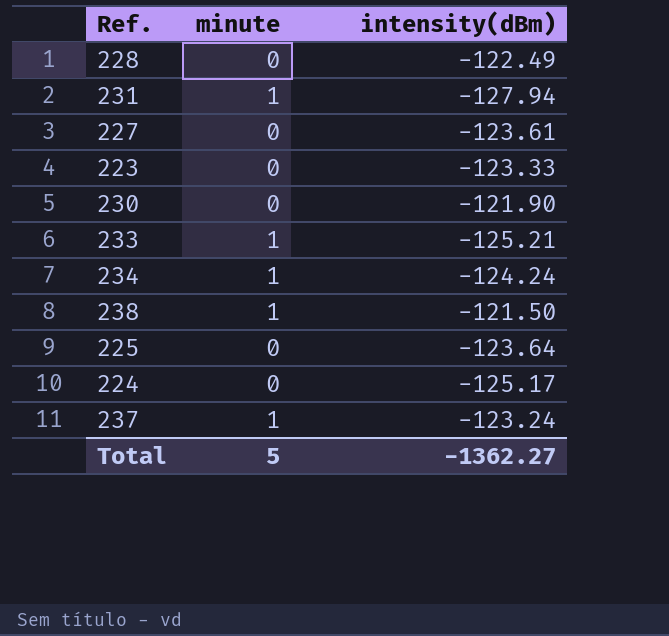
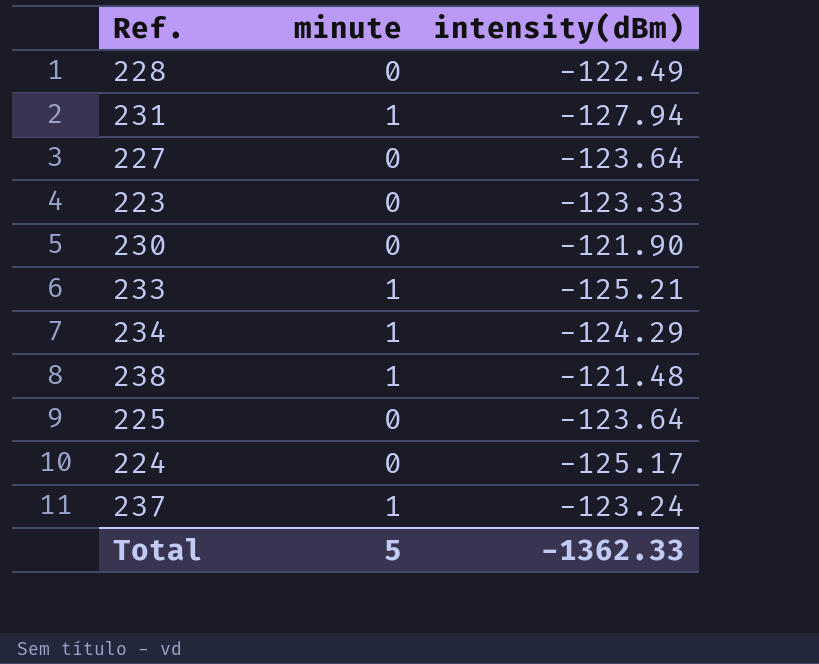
227 | intensity(dBm): -123.61 -> -123.64
234 | intensity(dBm): -124.24 -> -124.29
238 | intensity(dBm): -121.50 -> -121.48
Total | intensity(dBm): -1362.27 -> -1362.33

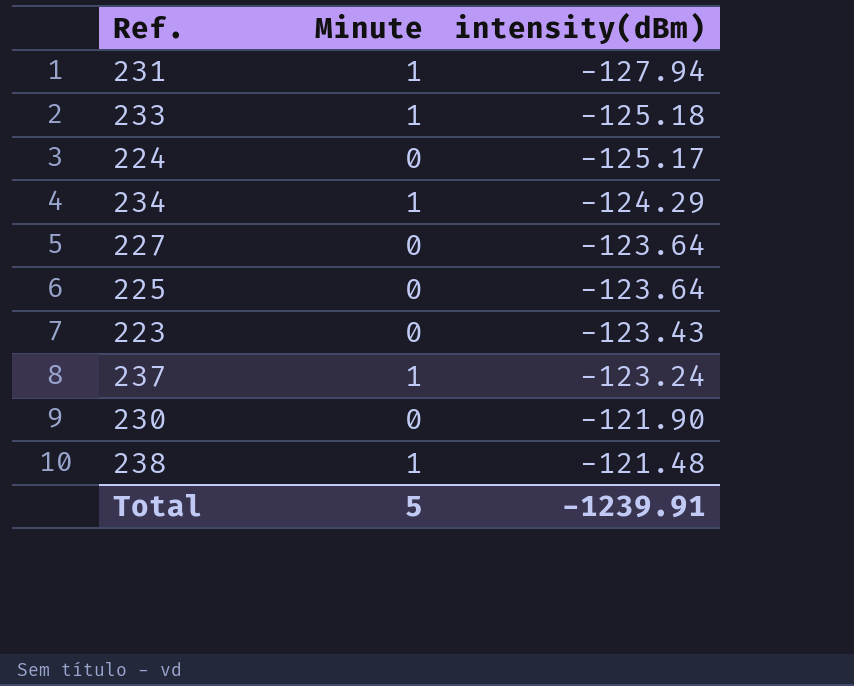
row order: none -> intensity(dBm) ascending
column name: minute -> Minute
row 228: 0 | -122.49 -> none
233 | intensity(dBm): -125.21 -> -125.18
223 | intensity(dBm): -123.33 -> -123.43
Total | intensity(dBm): -1362.33 -> -1239.91

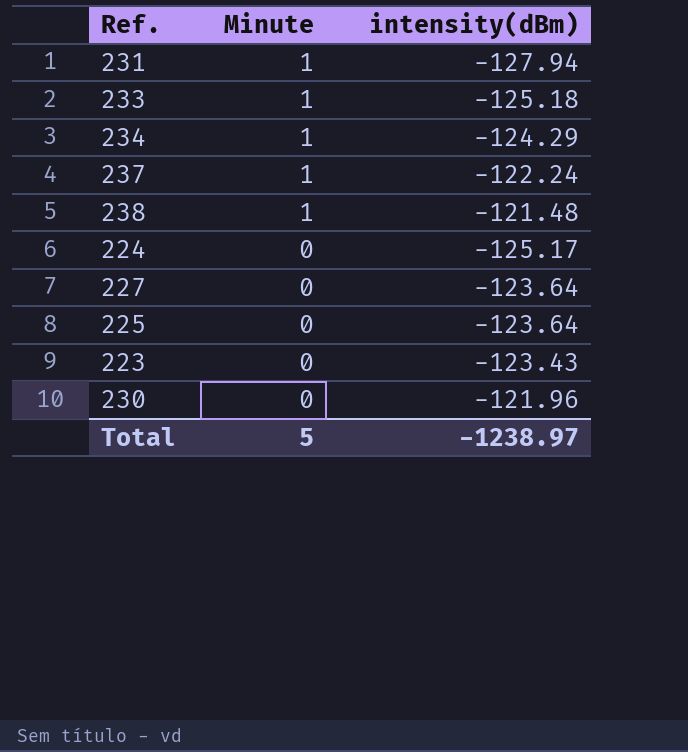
row order: intensity(dBm) ascending -> Minute descending
237 | intensity(dBm): -123.24 -> -122.24
230 | intensity(dBm): -121.90 -> -121.96
Total | intensity(dBm): -1239.91 -> -1238.97

